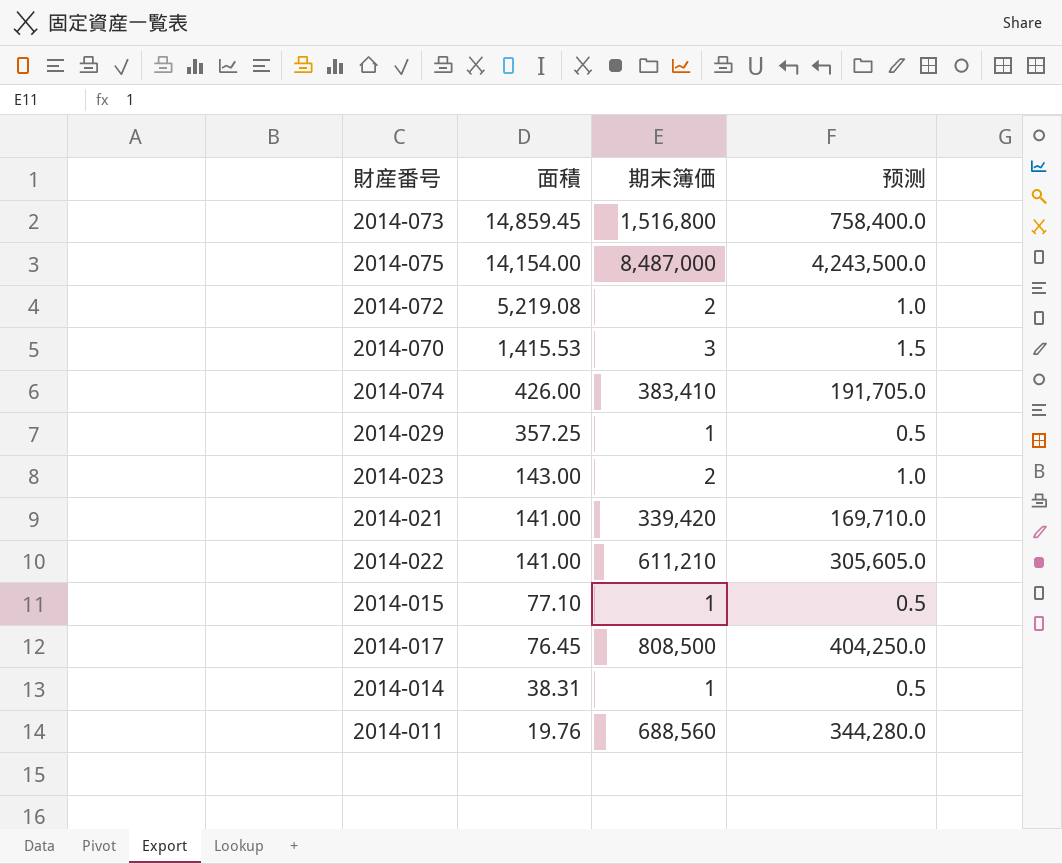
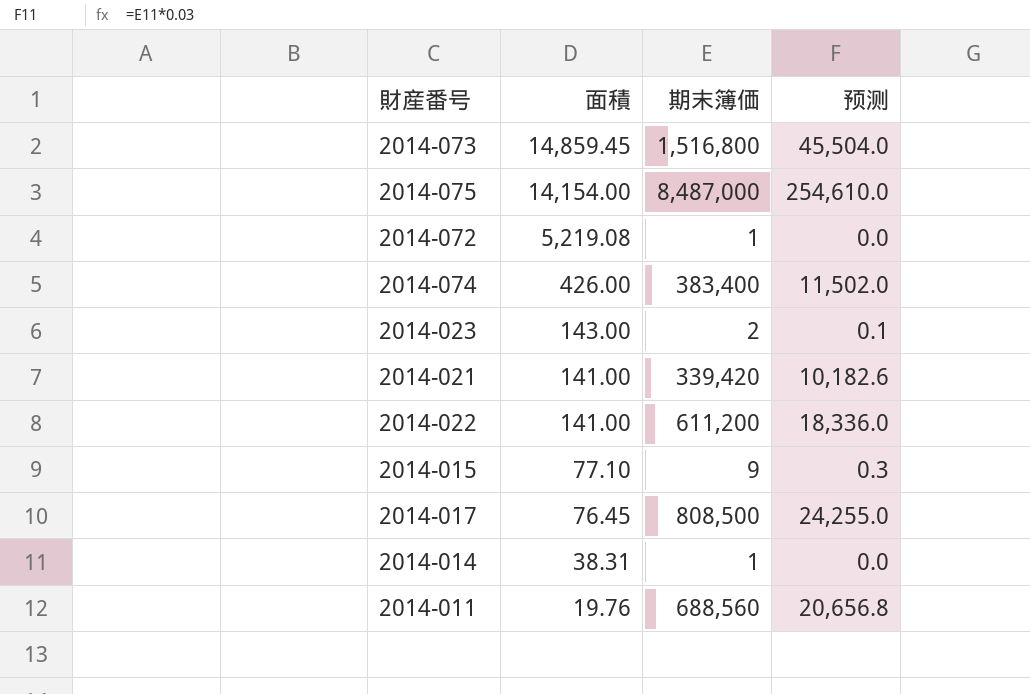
column 预测 | formula: [期末簿価] * 0.5 -> [期末簿価] * 0.03
row 2014-070: 1,415.53 | 3 | 1.5 -> none
row 2014-029: 357.25 | 1 | 0.5 -> none
2014-072 | 期末簿価: 2 -> 1
2014-074 | 期末簿価: 383,410 -> 383,400
2014-022 | 期末簿価: 611,210 -> 611,200
2014-015 | 期末簿価: 1 -> 9

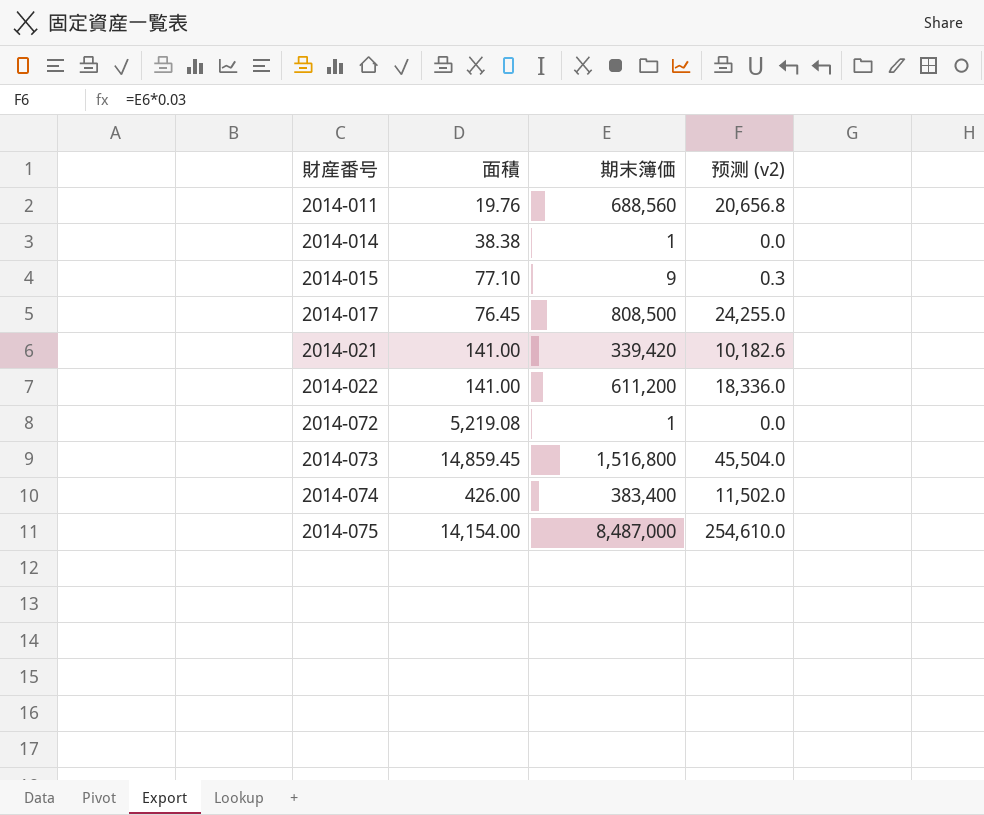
row order: 面積 descending -> 財産番号 ascending
column name: 预测 -> 预测 (v2)
row 2014-023: 143.00 | 2 | 0.1 -> none
2014-014 | 面積: 38.31 -> 38.38

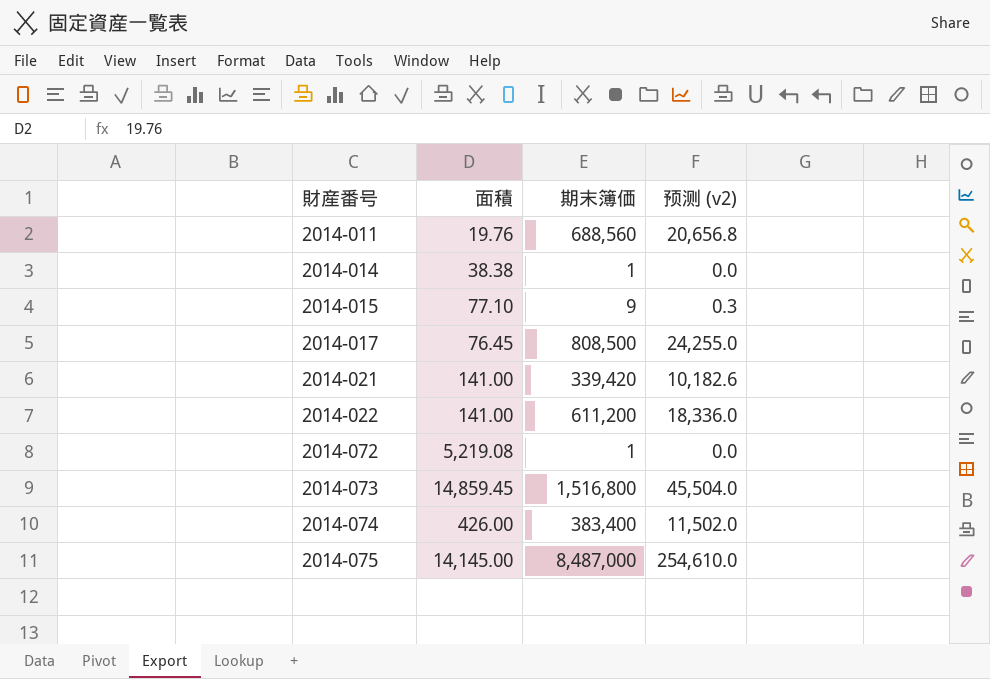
2014-075 | 面積: 14,154.00 -> 14,145.00

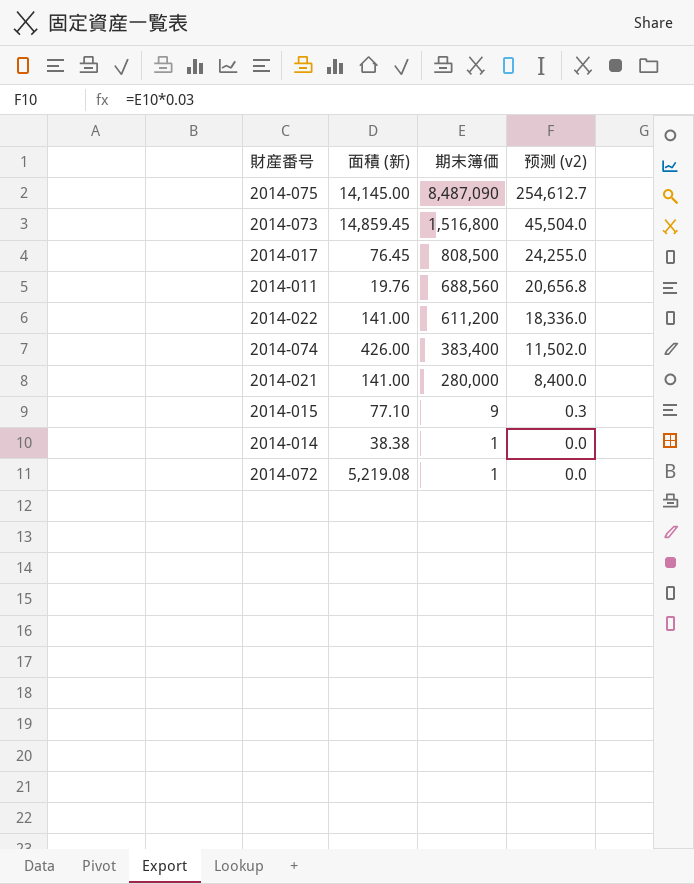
row order: 財産番号 ascending -> 期末簿価 descending
column name: 面積 -> 面積 (新)
2014-075 | 期末簿価: 8,487,000 -> 8,487,090
2014-075 | 预测 (v2): 254,610.0 -> 254,612.7
2014-021 | 期末簿価: 339,420 -> 280,000
2014-021 | 预测 (v2): 10,182.6 -> 8,400.0

